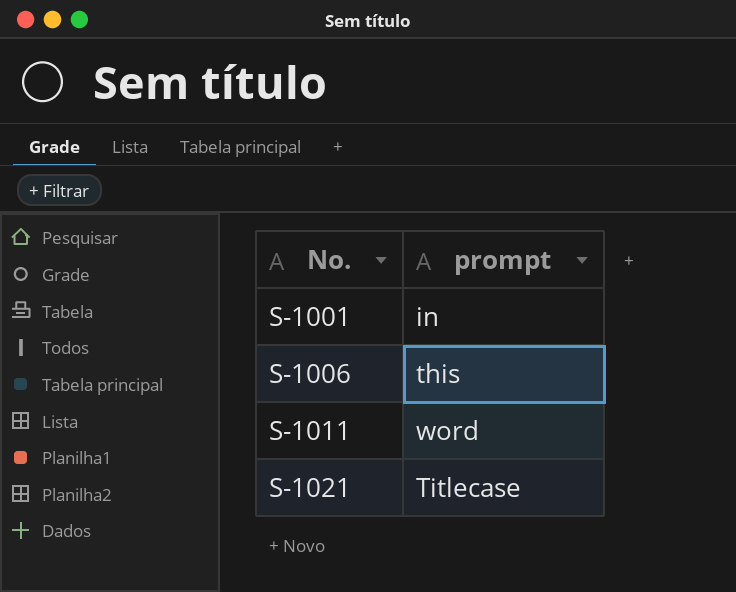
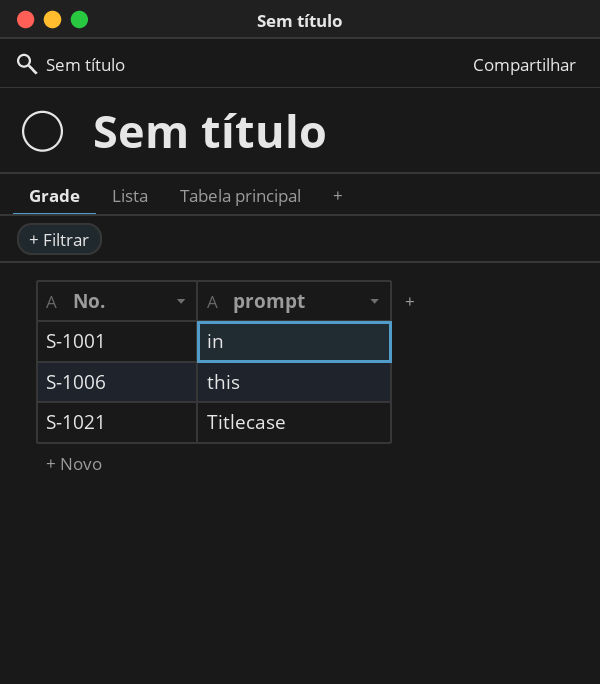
row S-1011: word -> none

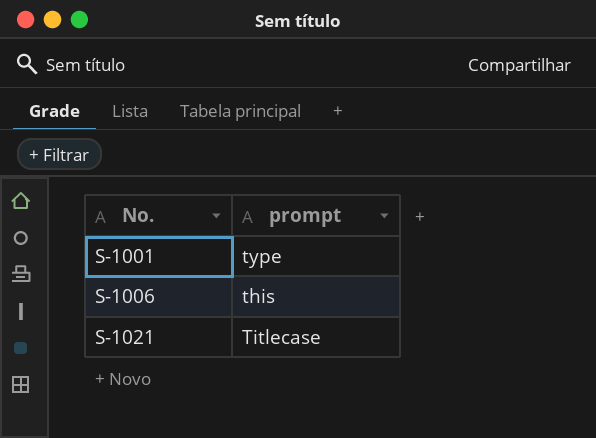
S-1001 | prompt: in -> type

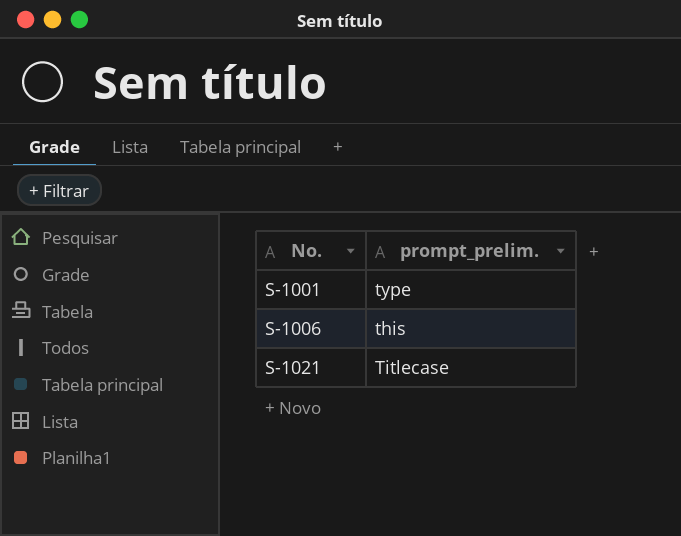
column name: prompt -> prompt_prelim.

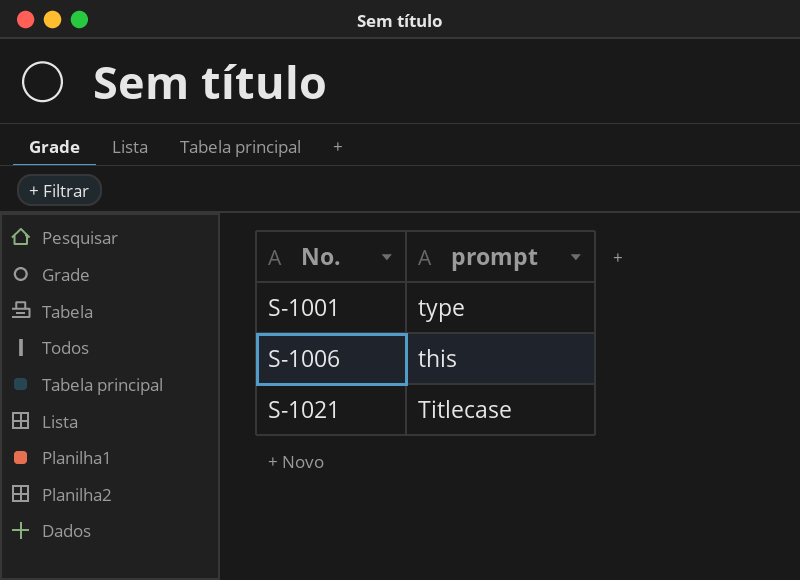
column name: prompt_prelim. -> prompt

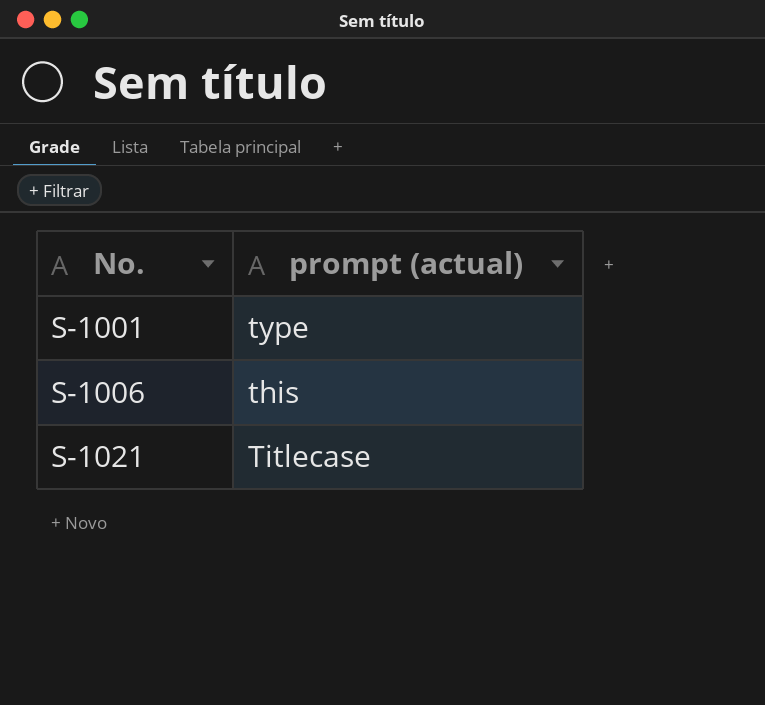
column name: prompt -> prompt (actual)

